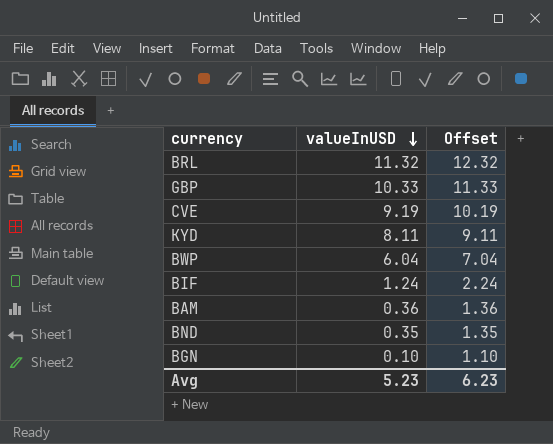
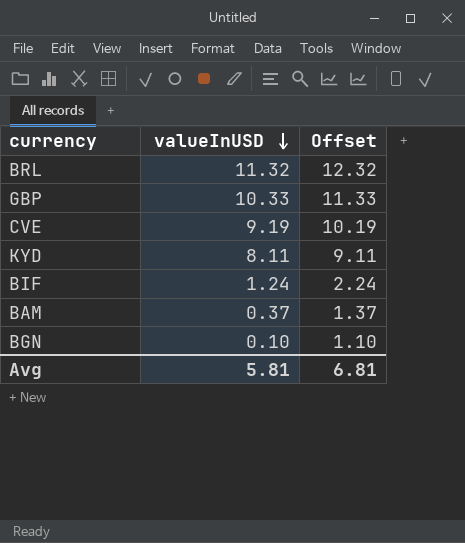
row BWP: 6.04 | 7.04 -> none
row BND: 0.35 | 1.35 -> none
BAM | valueInUSD: 0.36 -> 0.37
BAM | Offset: 1.36 -> 1.37
Avg | valueInUSD: 5.23 -> 5.81
Avg | Offset: 6.23 -> 6.81

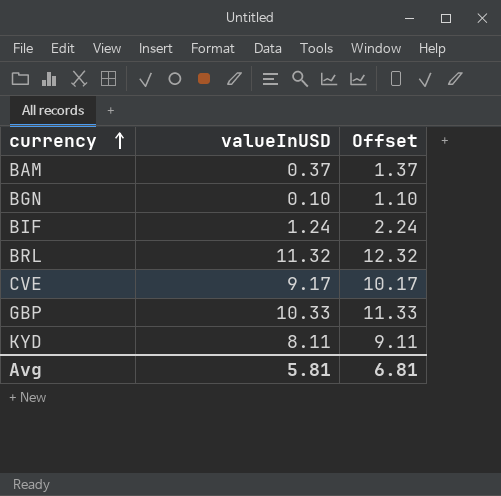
row order: valueInUSD descending -> currency ascending
CVE | valueInUSD: 9.19 -> 9.17
CVE | Offset: 10.19 -> 10.17

